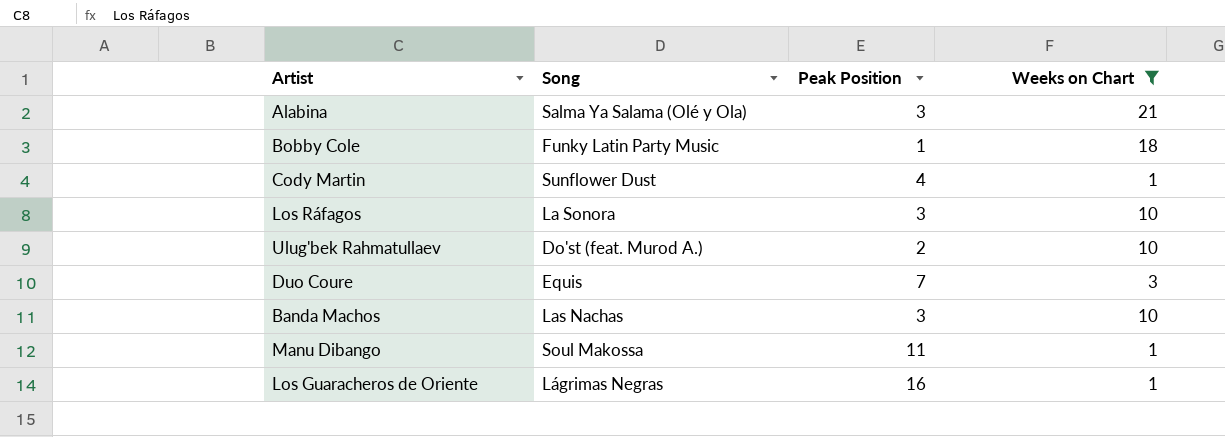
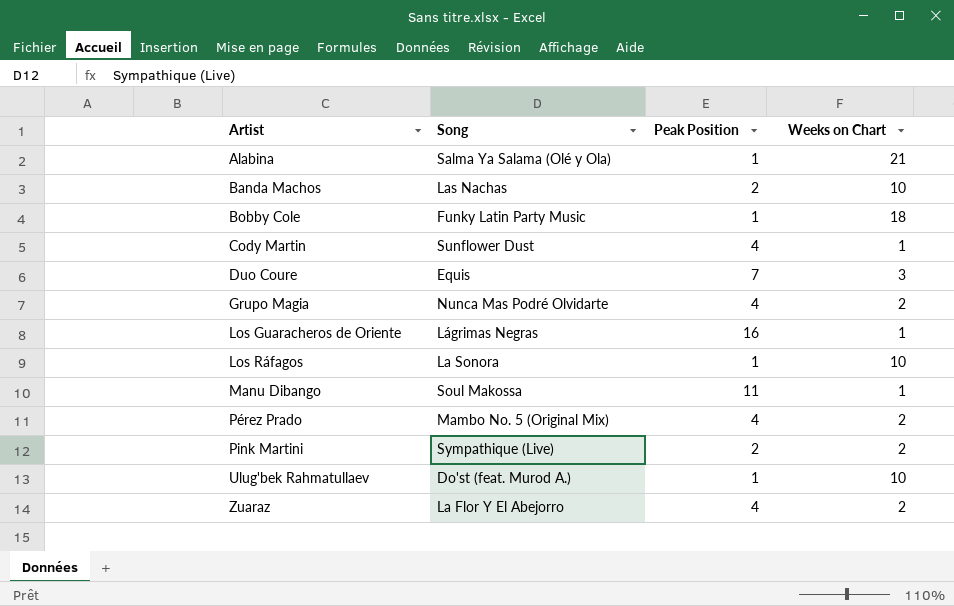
filter: Weeks on Chart != 2 -> none
row order: none -> Artist ascending
Alabina | Peak Position: 3 -> 1
Banda Machos | Peak Position: 3 -> 2
Los Ráfagos | Peak Position: 3 -> 1
Ulug'bek Rahmatullaev | Peak Position: 2 -> 1

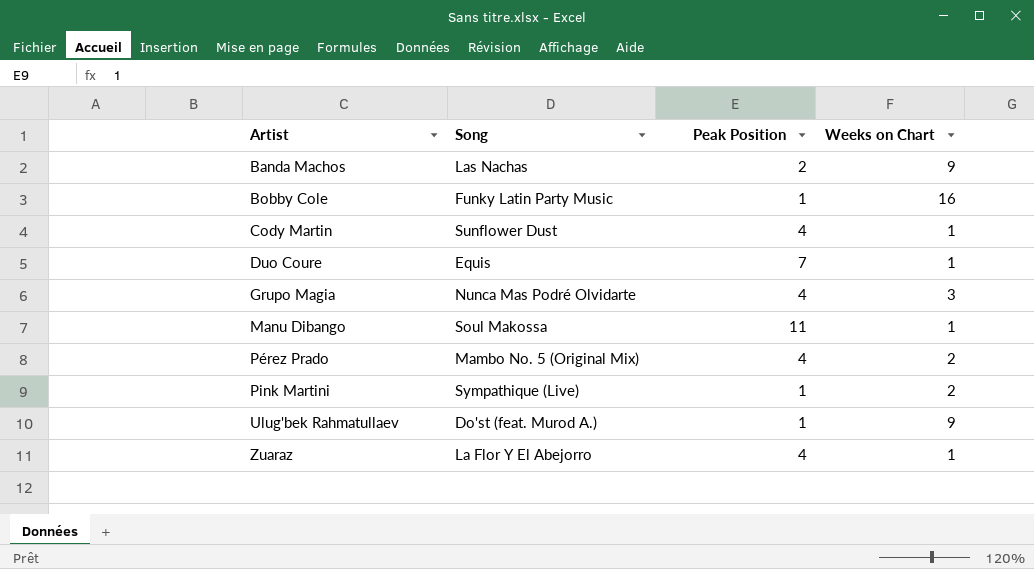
row Alabina: Salma Ya Salama (Olé y Ola) | 1 | 21 -> none
row Los Guaracheros de Oriente: Lágrimas Negras | 16 | 1 -> none
row Los Ráfagos: La Sonora | 1 | 10 -> none
Banda Machos | Weeks on Chart: 10 -> 9
Bobby Cole | Weeks on Chart: 18 -> 16
Duo Coure | Weeks on Chart: 3 -> 1
Grupo Magia | Weeks on Chart: 2 -> 3
Pink Martini | Peak Position: 2 -> 1
Ulug'bek Rahmatullaev | Weeks on Chart: 10 -> 9
Zuaraz | Weeks on Chart: 2 -> 1

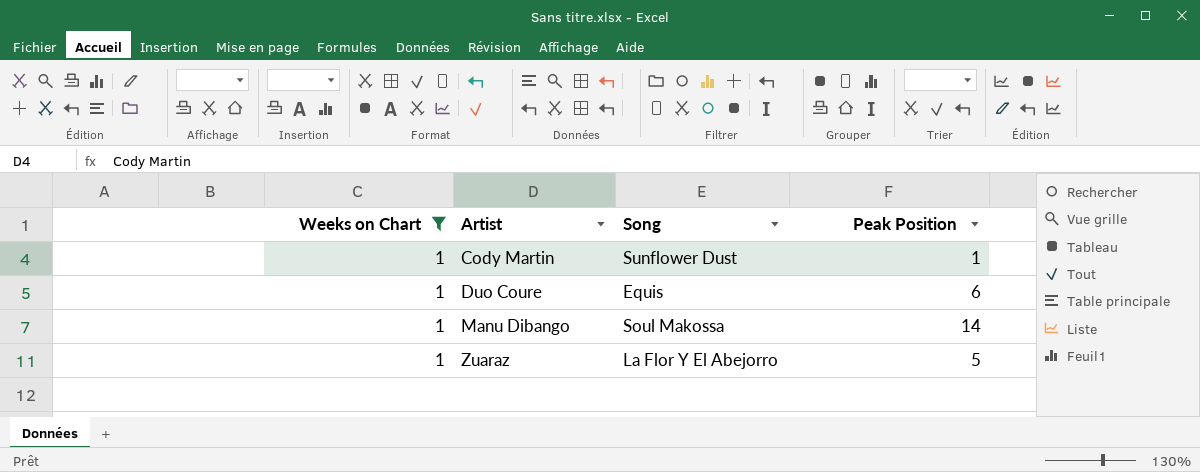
filter: none -> Weeks on Chart = 1
column Weeks on Chart | position: 4 -> 1
Cody Martin | Peak Position: 4 -> 1
Duo Coure | Peak Position: 7 -> 6
Manu Dibango | Peak Position: 11 -> 14
Zuaraz | Peak Position: 4 -> 5

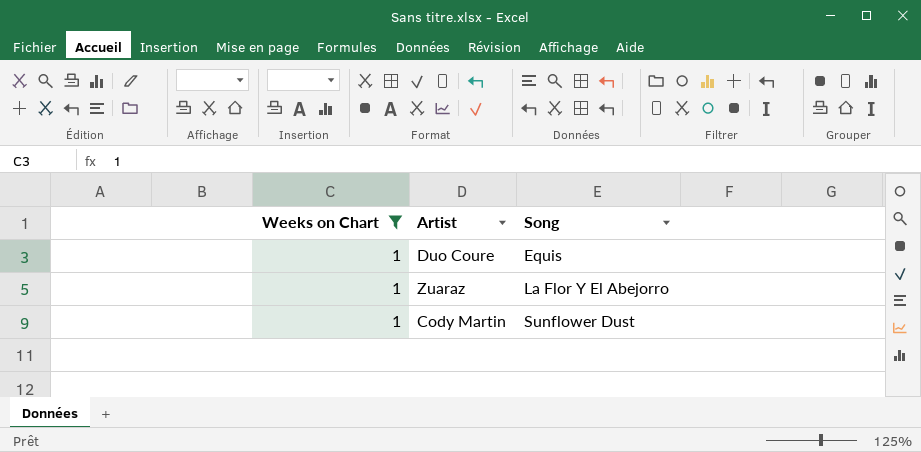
row order: Artist ascending -> Song ascending
column Peak Position | position: 4 -> none
row Manu Dibango: 1 | Soul Makossa | 14 -> none

